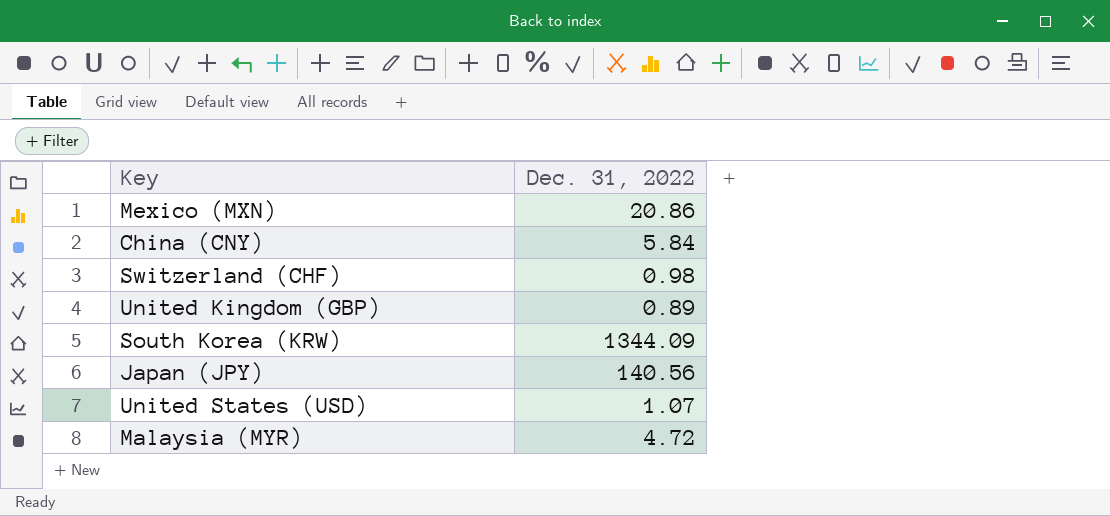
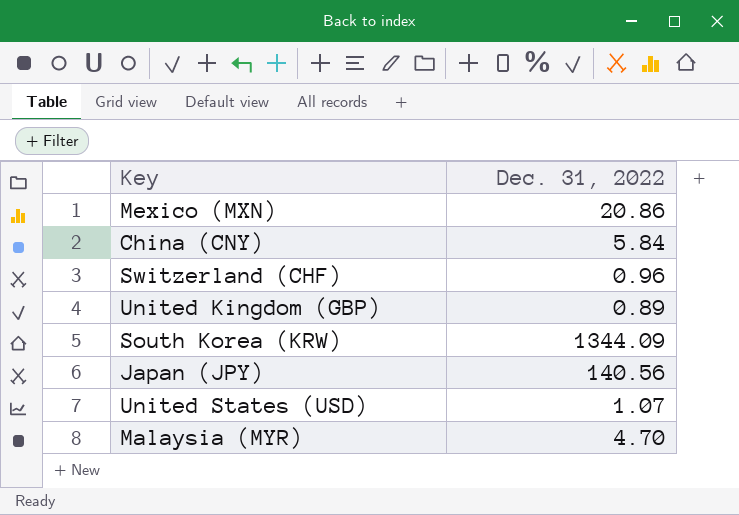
Switzerland (CHF) | Dec. 31, 2022: 0.98 -> 0.96
Malaysia (MYR) | Dec. 31, 2022: 4.72 -> 4.70

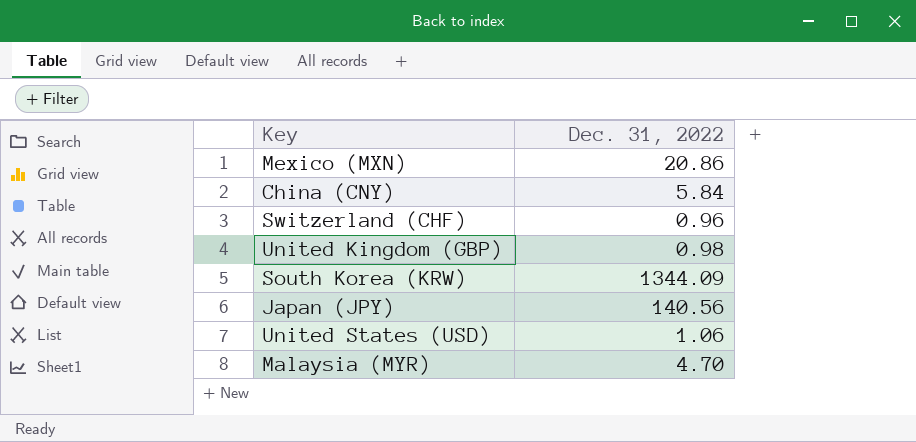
United Kingdom (GBP) | Dec. 31, 2022: 0.89 -> 0.98
United States (USD) | Dec. 31, 2022: 1.07 -> 1.06

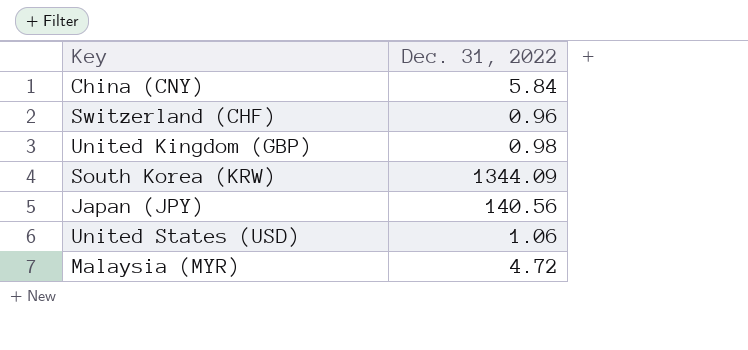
row Mexico (MXN): 20.86 -> none
Malaysia (MYR) | Dec. 31, 2022: 4.70 -> 4.72

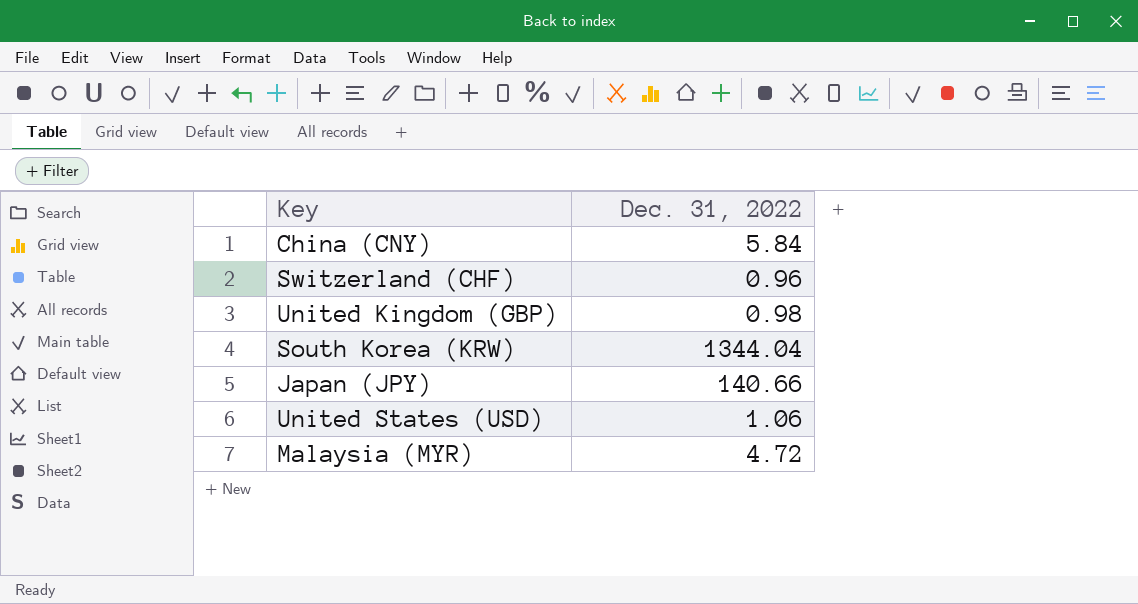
South Korea (KRW) | Dec. 31, 2022: 1344.09 -> 1344.04
Japan (JPY) | Dec. 31, 2022: 140.56 -> 140.66

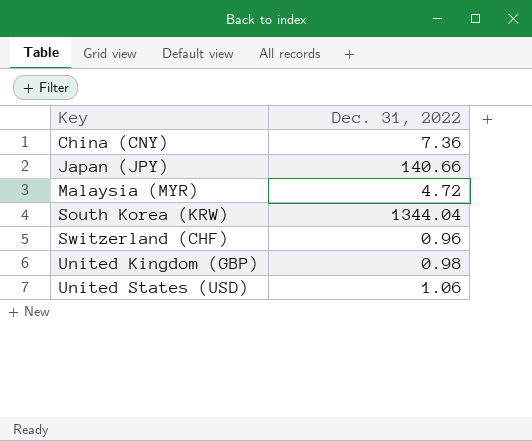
row order: none -> Key ascending
China (CNY) | Dec. 31, 2022: 5.84 -> 7.36

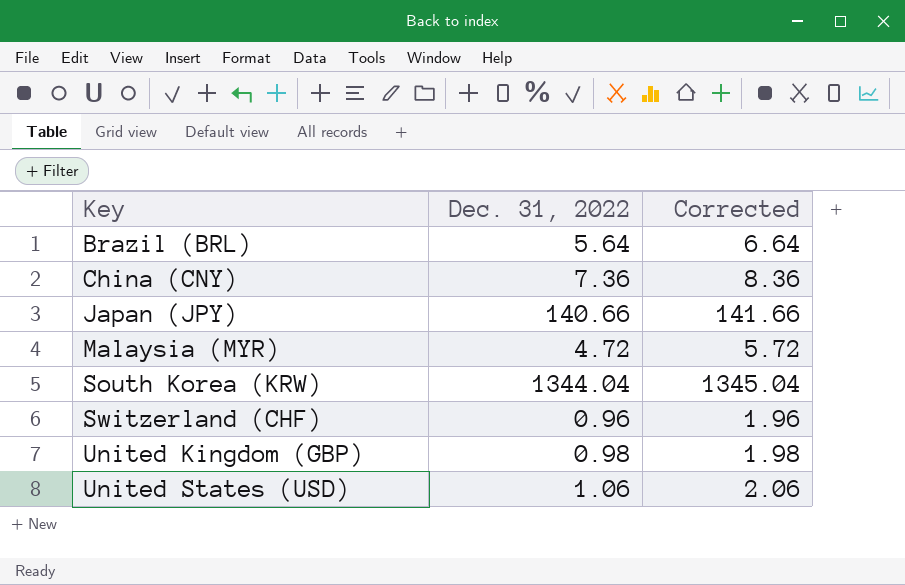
column Corrected | formula: none -> [Dec. 31, 2022] + 1
row Brazil (BRL): none -> 5.64 | 6.64

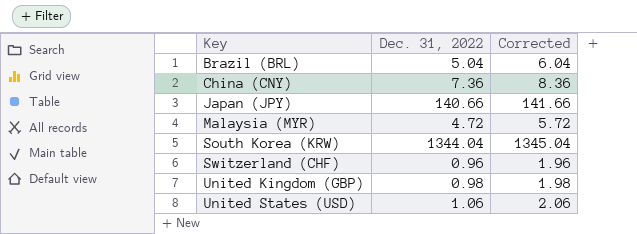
Brazil (BRL) | Dec. 31, 2022: 5.64 -> 5.04
Brazil (BRL) | Corrected: 6.64 -> 6.04

